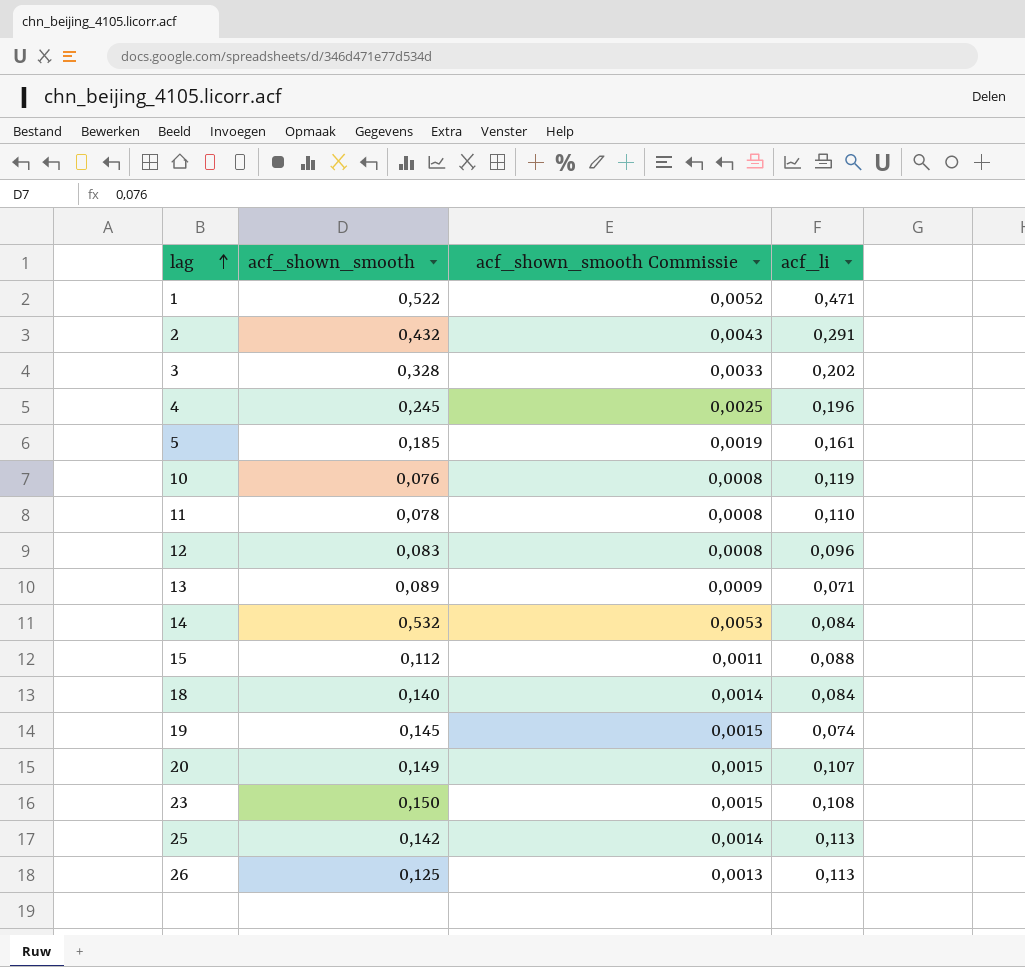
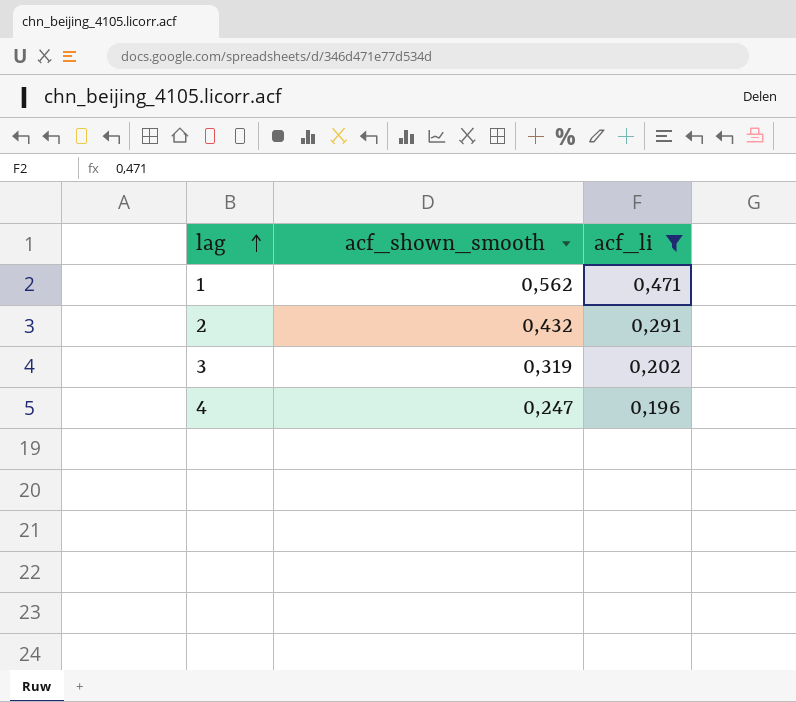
filter: none -> acf_li >= 0,196
column acf_shown_smooth Commissie | formula: [acf_shown_smooth] * 0,01 -> none
1 | acf_shown_smooth: 0,522 -> 0,562
3 | acf_shown_smooth: 0,328 -> 0,319
4 | acf_shown_smooth: 0,245 -> 0,247

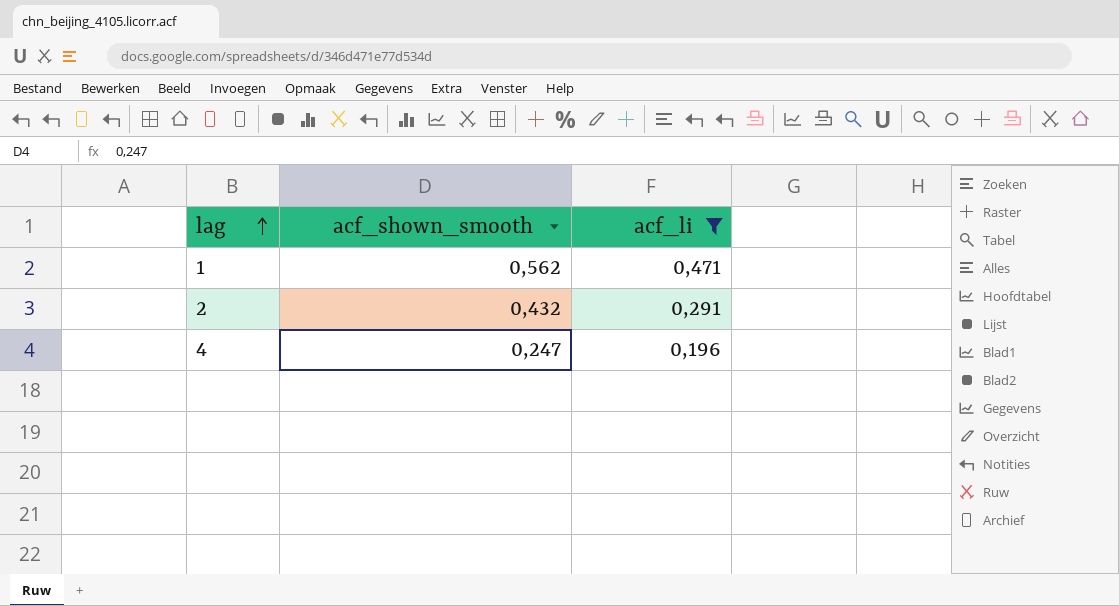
row 3: 0,319 | 0,202 -> none

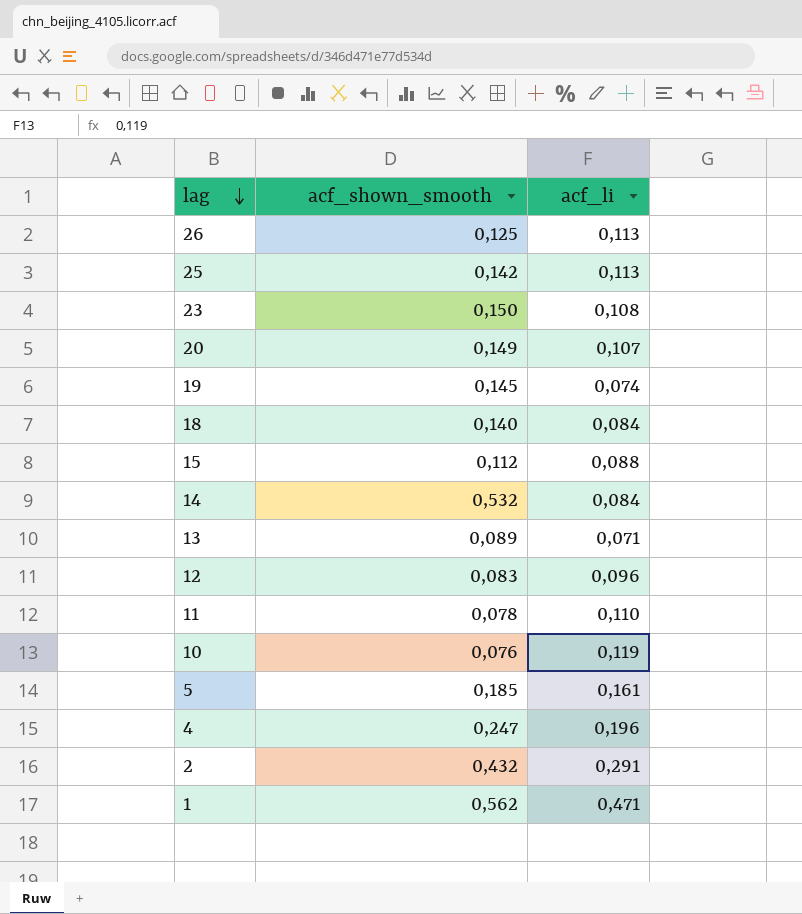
filter: acf_li >= 0,196 -> none
row order: lag ascending -> lag descending

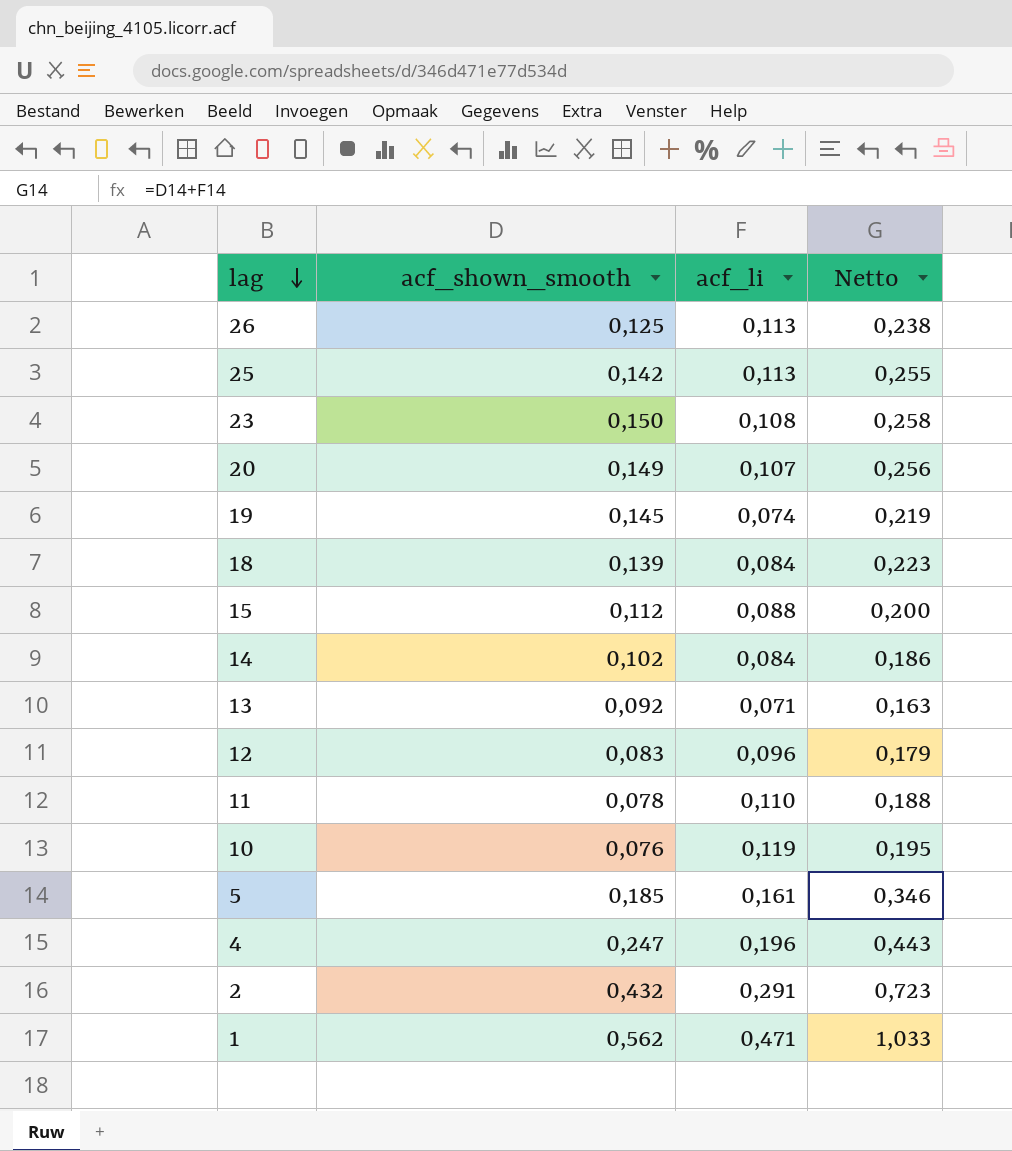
column Netto | formula: none -> [acf_shown_smooth] + [acf_li]
18 | acf_shown_smooth: 0,140 -> 0,139
14 | acf_shown_smooth: 0,532 -> 0,102
13 | acf_shown_smooth: 0,089 -> 0,092

